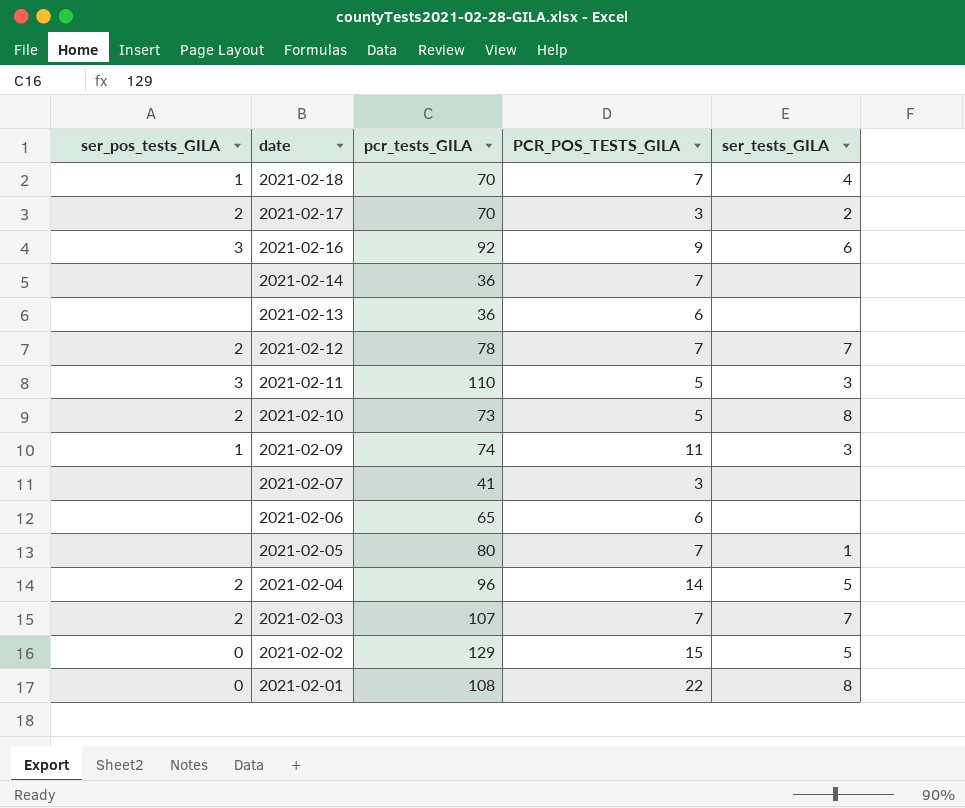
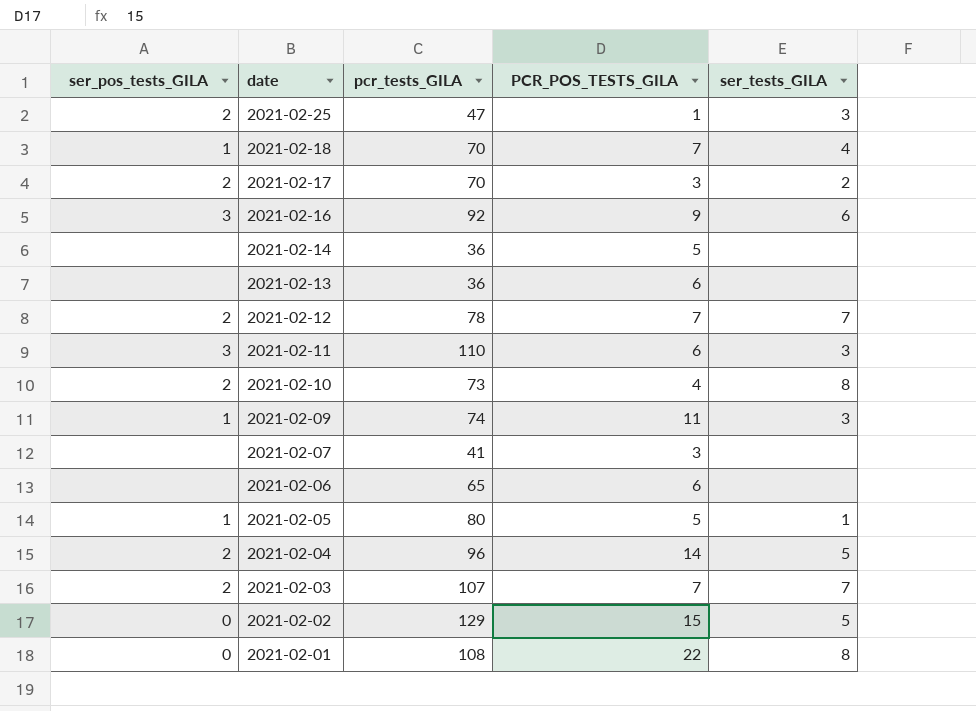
row 2021-02-25: none -> 2 | 47 | 1 | 3
2021-02-14 | PCR_POS_TESTS_GILA: 7 -> 5
2021-02-11 | PCR_POS_TESTS_GILA: 5 -> 6
2021-02-10 | PCR_POS_TESTS_GILA: 5 -> 4
2021-02-05 | ser_pos_tests_GILA: none -> 1
2021-02-05 | PCR_POS_TESTS_GILA: 7 -> 5

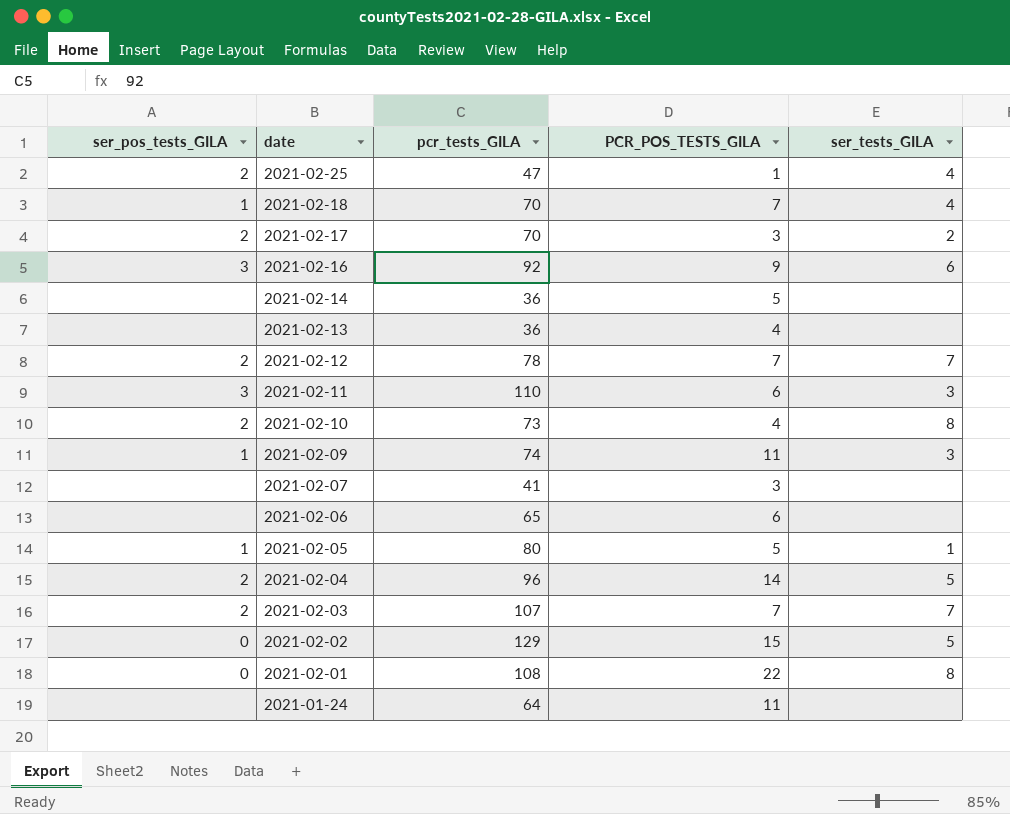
2021-02-25 | ser_tests_GILA: 3 -> 4
2021-02-13 | PCR_POS_TESTS_GILA: 6 -> 4
row 2021-01-24: none -> none | 64 | 11 | none

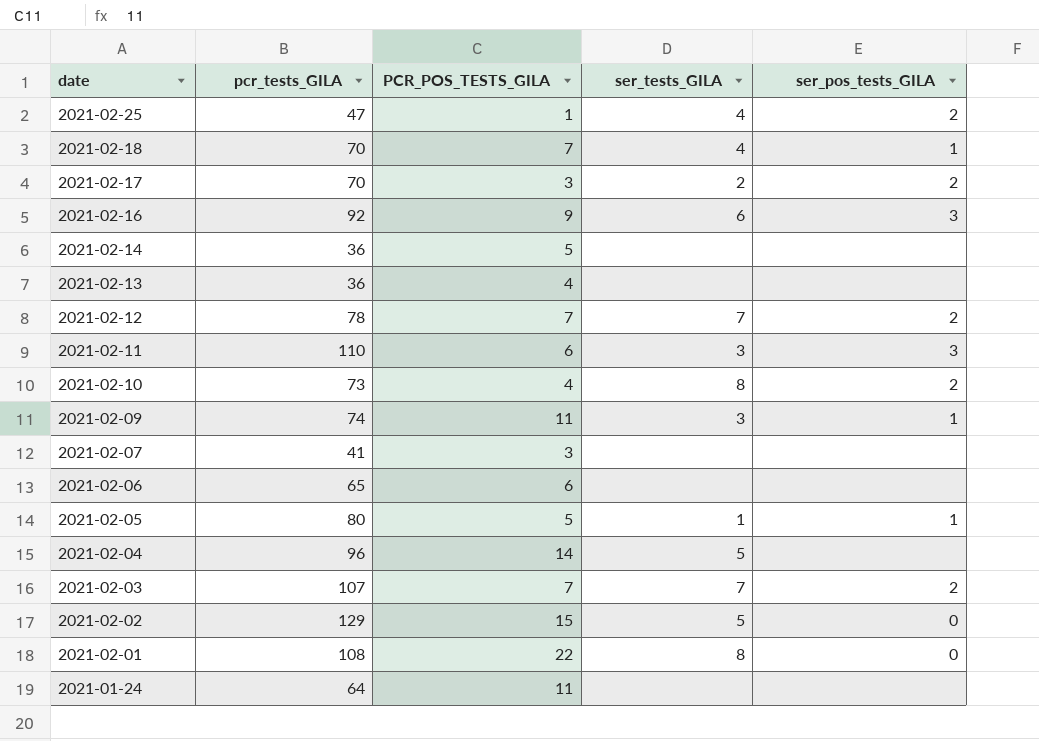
column ser_pos_tests_GILA | position: 1 -> 5
2021-02-04 | ser_pos_tests_GILA: 2 -> none

